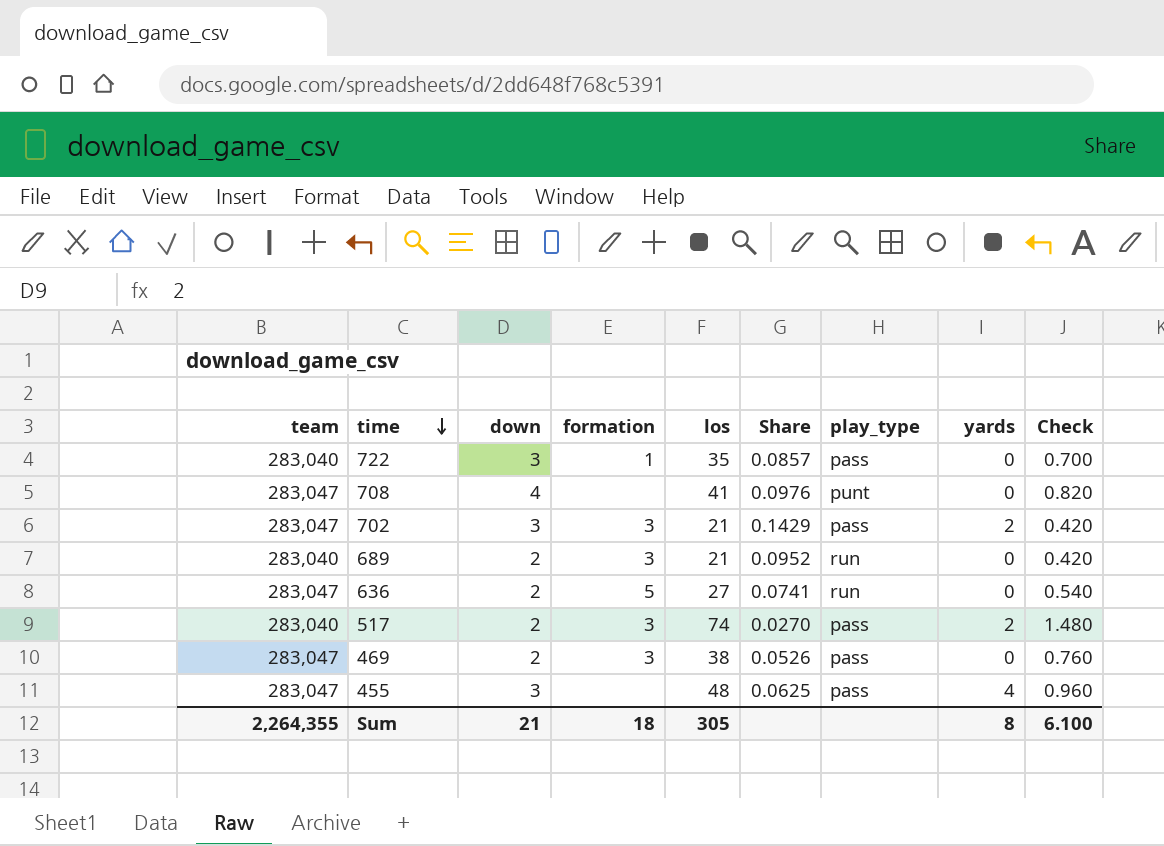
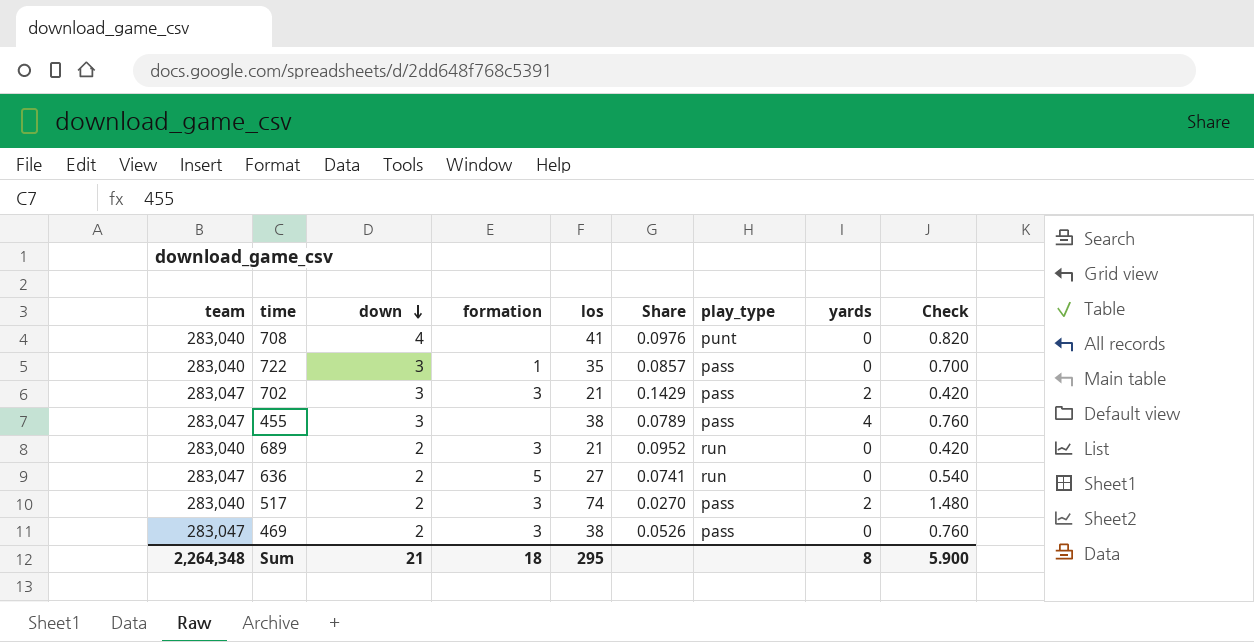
row order: time descending -> down descending
708 | team: 283,047 -> 283,040
455 | los: 48 -> 38
455 | Share: 0.0625 -> 0.0789
455 | Check: 0.960 -> 0.760
Sum | team: 2,264,355 -> 2,264,348
Sum | los: 305 -> 295
Sum | Check: 6.100 -> 5.900

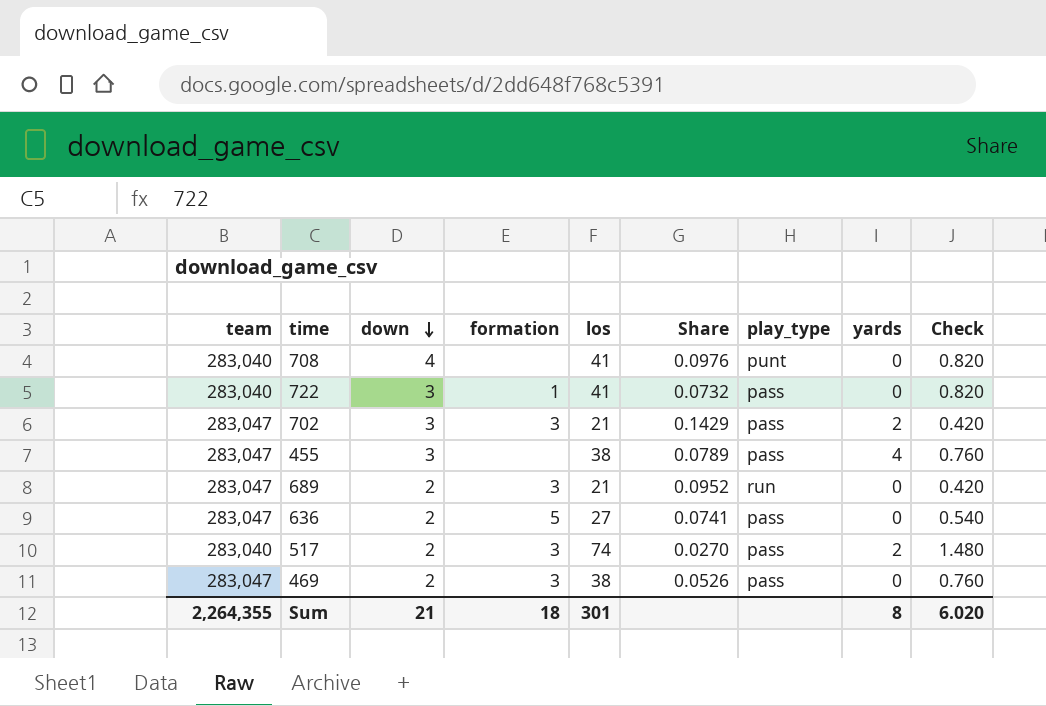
722 | los: 35 -> 41
722 | Share: 0.0857 -> 0.0732
722 | Check: 0.700 -> 0.820
689 | team: 283,040 -> 283,047
636 | play_type: run -> pass
Sum | team: 2,264,348 -> 2,264,355
Sum | los: 295 -> 301
Sum | Check: 5.900 -> 6.020

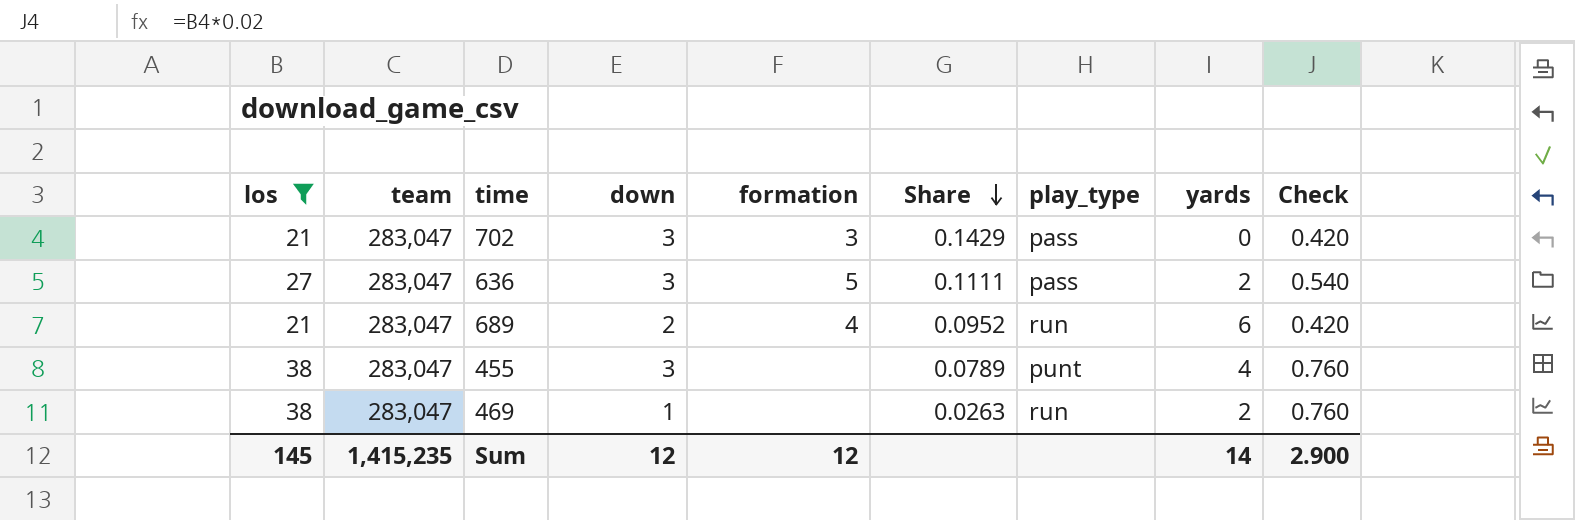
filter: none -> los <= 38
row order: down descending -> Share descending
column los | position: 5 -> 1
702 | yards: 2 -> 0
636 | down: 2 -> 3
636 | Share: 0.0741 -> 0.1111
636 | yards: 0 -> 2
689 | formation: 3 -> 4
689 | yards: 0 -> 6
455 | play_type: pass -> punt
469 | down: 2 -> 1
469 | formation: 3 -> none
469 | Share: 0.0526 -> 0.0263
469 | play_type: pass -> run
469 | yards: 0 -> 2
Sum | los: 301 -> 145
Sum | team: 2,264,355 -> 1,415,235
Sum | down: 21 -> 12
Sum | formation: 18 -> 12
Sum | yards: 8 -> 14
Sum | Check: 6.020 -> 2.900

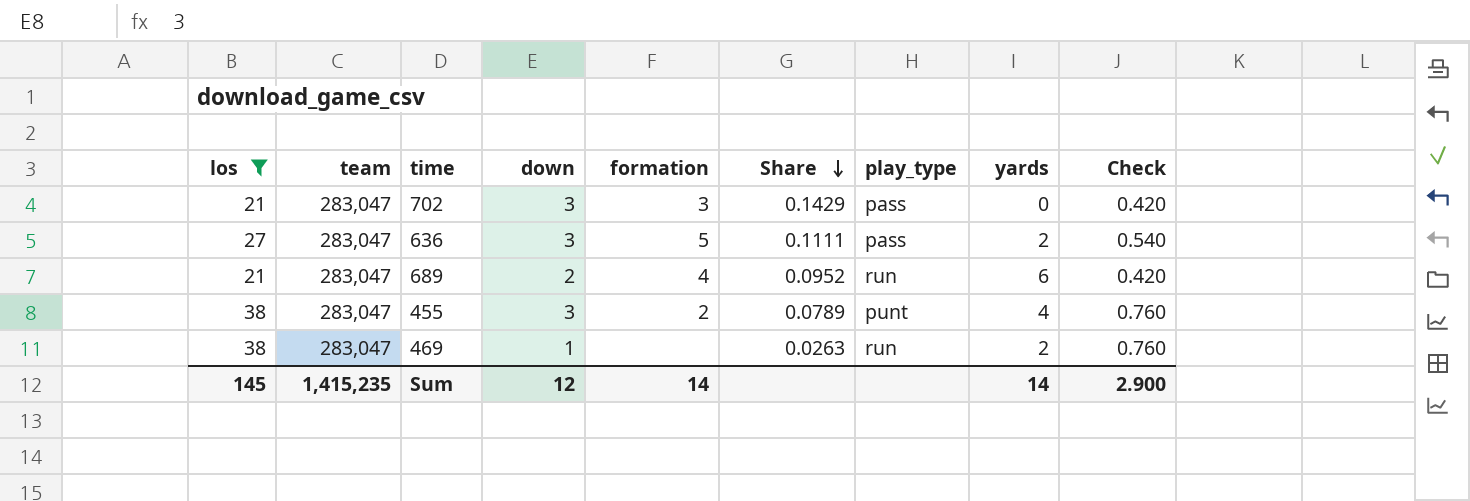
455 | formation: none -> 2
Sum | formation: 12 -> 14

